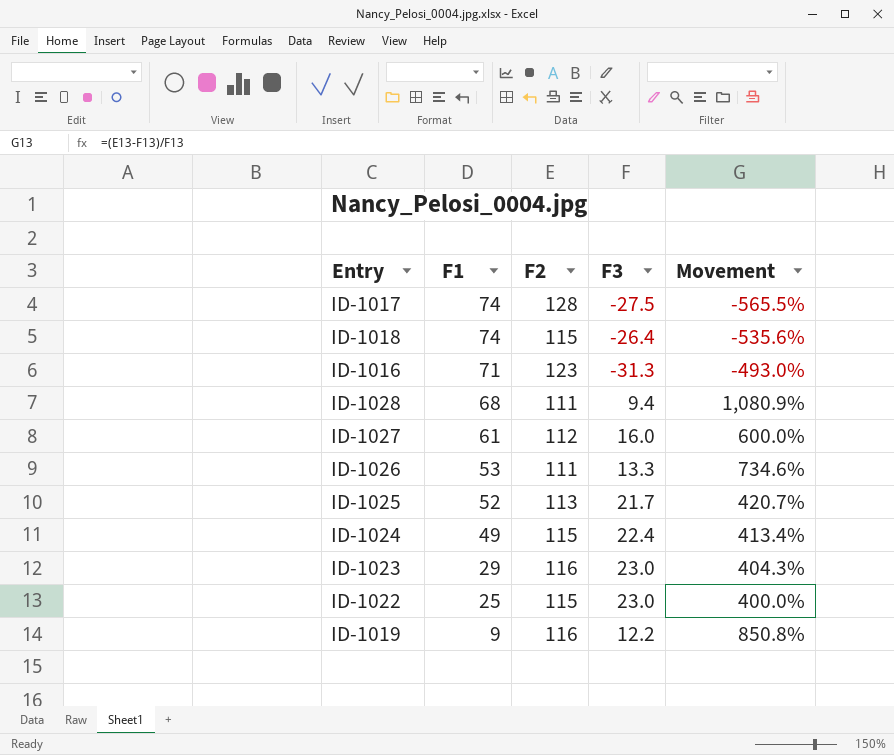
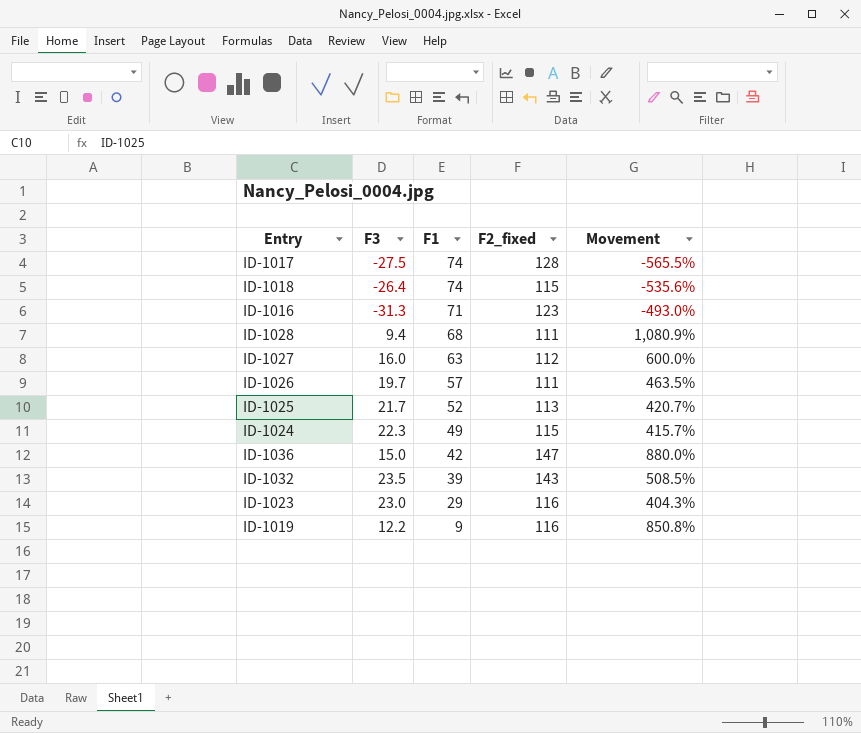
column F3 | position: 4 -> 2
column name: F2 -> F2_fixed
row ID-1022: 25 | 115 | 23.0 | 400.0% -> none
ID-1027 | F1: 61 -> 63
ID-1026 | F3: 13.3 -> 19.7
ID-1026 | F1: 53 -> 57
ID-1026 | Movement: 734.6% -> 463.5%
ID-1024 | F3: 22.4 -> 22.3
ID-1024 | Movement: 413.4% -> 415.7%
row ID-1036: none -> 15.0 | 42 | 147 | 880.0%
row ID-1032: none -> 23.5 | 39 | 143 | 508.5%

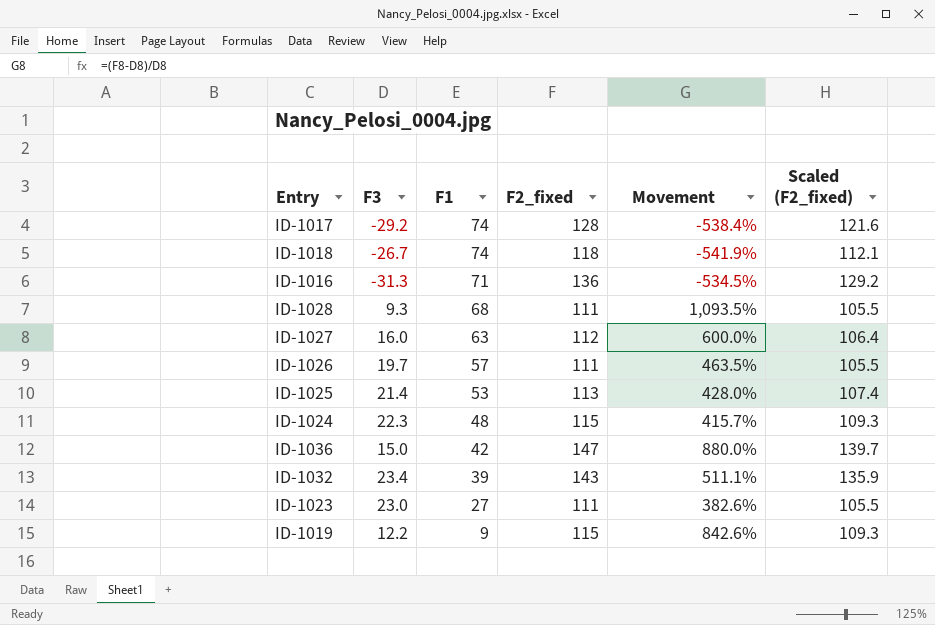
column Scaled (F2_fixed) | formula: none -> [F2_fixed] * 0.95
ID-1017 | F3: -27.5 -> -29.2
ID-1017 | Movement: -565.5% -> -538.4%
ID-1018 | F3: -26.4 -> -26.7
ID-1018 | F2_fixed: 115 -> 118
ID-1018 | Movement: -535.6% -> -541.9%
ID-1016 | F2_fixed: 123 -> 136
ID-1016 | Movement: -493.0% -> -534.5%
ID-1028 | F3: 9.4 -> 9.3
ID-1028 | Movement: 1,080.9% -> 1,093.5%
ID-1025 | F3: 21.7 -> 21.4
ID-1025 | F1: 52 -> 53
ID-1025 | Movement: 420.7% -> 428.0%
ID-1024 | F1: 49 -> 48
ID-1032 | F3: 23.5 -> 23.4
ID-1032 | Movement: 508.5% -> 511.1%
ID-1023 | F1: 29 -> 27
ID-1023 | F2_fixed: 116 -> 111
ID-1023 | Movement: 404.3% -> 382.6%
ID-1019 | F2_fixed: 116 -> 115
ID-1019 | Movement: 850.8% -> 842.6%

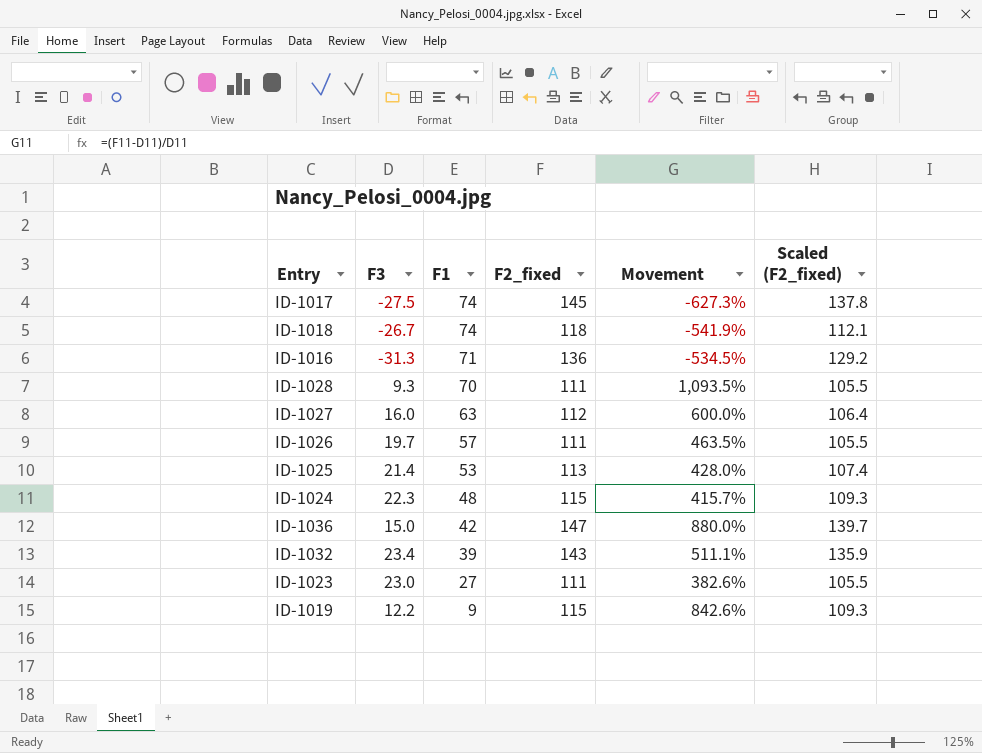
ID-1017 | F3: -29.2 -> -27.5
ID-1017 | F2_fixed: 128 -> 145
ID-1017 | Movement: -538.4% -> -627.3%
ID-1017 | Scaled (F2_fixed): 121.6 -> 137.8
ID-1028 | F1: 68 -> 70

